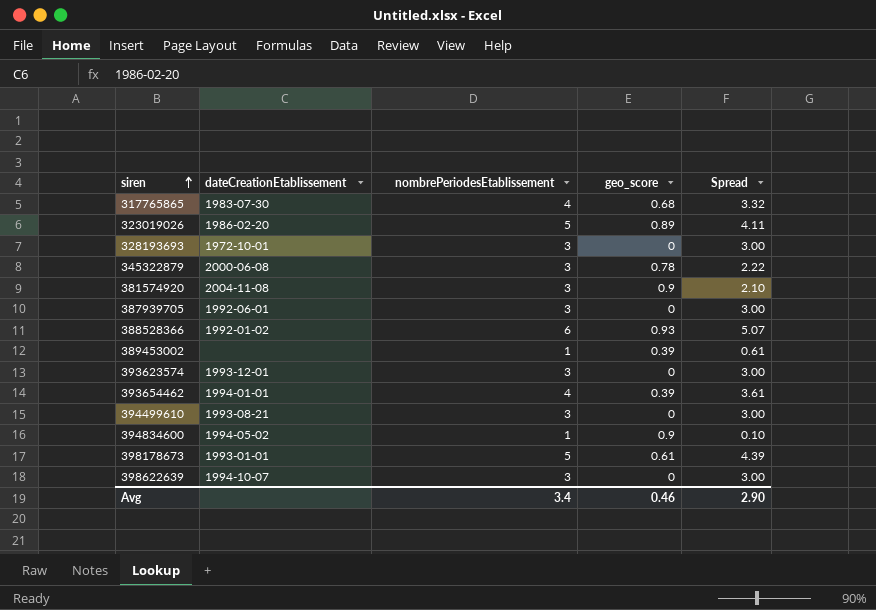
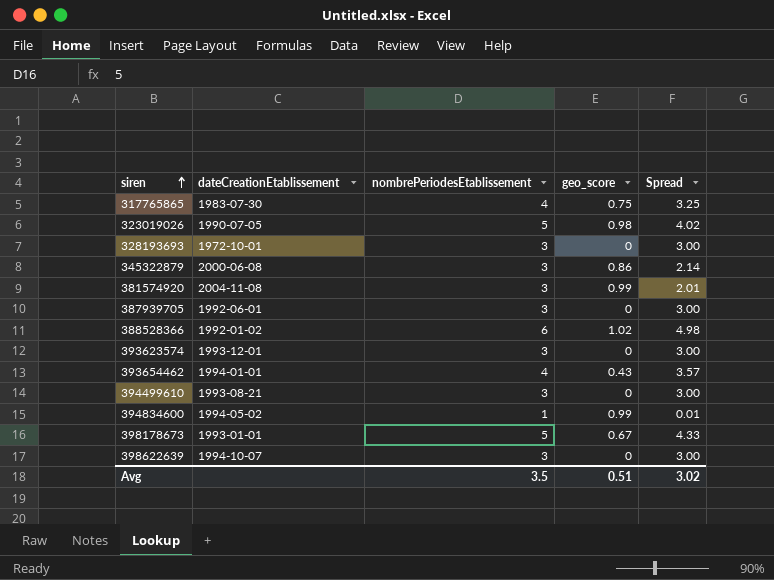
row 389453002: none | 1 | 0.39 | 0.61 -> none
317765865 | geo_score: 0.68 -> 0.75
317765865 | Spread: 3.32 -> 3.25
323019026 | dateCreationEtablissement: 1986-02-20 -> 1990-07-05
323019026 | geo_score: 0.89 -> 0.98
323019026 | Spread: 4.11 -> 4.02
345322879 | geo_score: 0.78 -> 0.86
345322879 | Spread: 2.22 -> 2.14
381574920 | geo_score: 0.9 -> 0.99
381574920 | Spread: 2.10 -> 2.01
388528366 | geo_score: 0.93 -> 1.02
388528366 | Spread: 5.07 -> 4.98
393654462 | geo_score: 0.39 -> 0.43
393654462 | Spread: 3.61 -> 3.57
394834600 | geo_score: 0.9 -> 0.99
394834600 | Spread: 0.10 -> 0.01
398178673 | geo_score: 0.61 -> 0.67
398178673 | Spread: 4.39 -> 4.33
Avg | nombrePeriodesEtablissement: 3.4 -> 3.5
Avg | geo_score: 0.46 -> 0.51
Avg | Spread: 2.90 -> 3.02

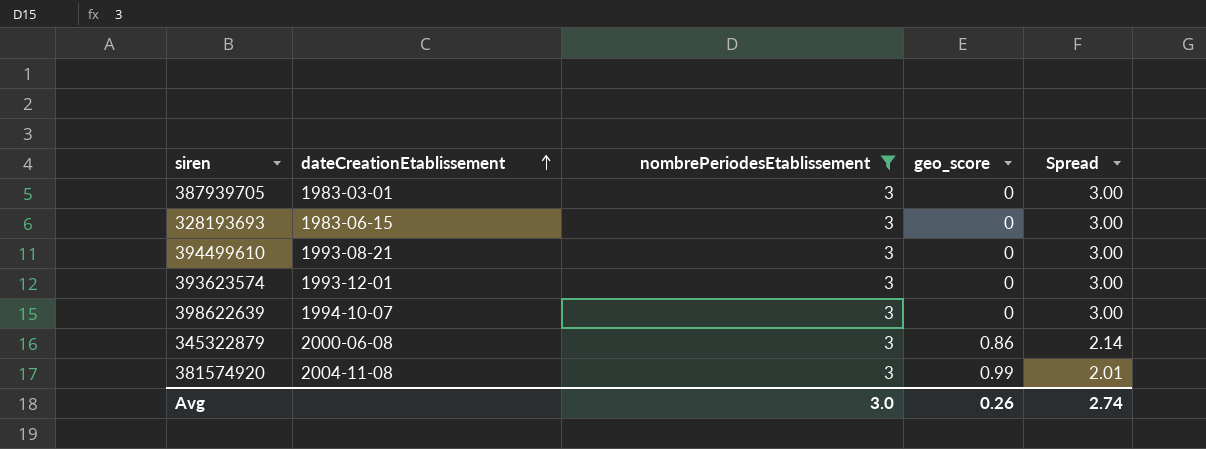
filter: none -> nombrePeriodesEtablissement = 3
row order: siren ascending -> dateCreationEtablissement ascending
387939705 | dateCreationEtablissement: 1992-06-01 -> 1983-03-01
328193693 | dateCreationEtablissement: 1972-10-01 -> 1983-06-15
Avg | nombrePeriodesEtablissement: 3.5 -> 3.0
Avg | geo_score: 0.51 -> 0.26
Avg | Spread: 3.02 -> 2.74

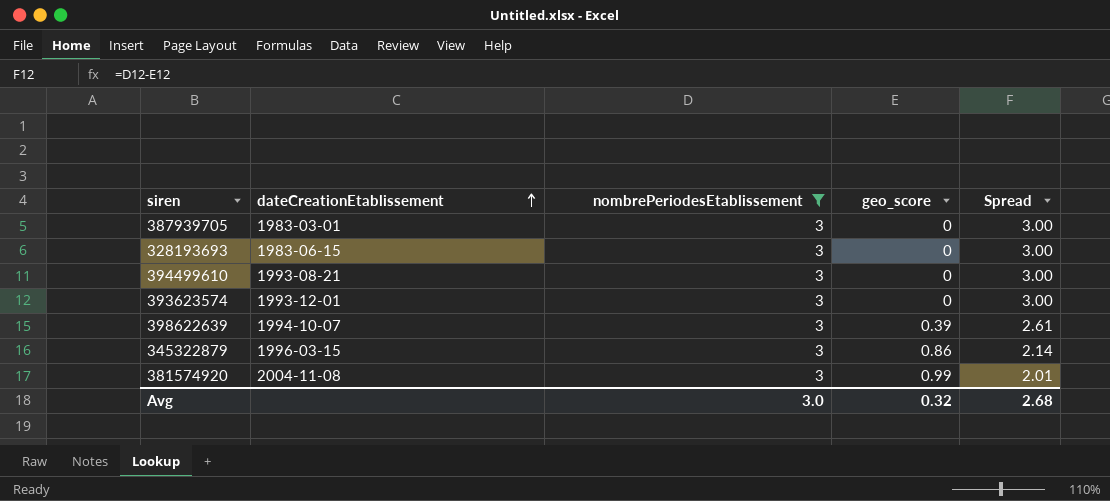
398622639 | geo_score: 0 -> 0.39
398622639 | Spread: 3.00 -> 2.61
345322879 | dateCreationEtablissement: 2000-06-08 -> 1996-03-15
Avg | geo_score: 0.26 -> 0.32
Avg | Spread: 2.74 -> 2.68

